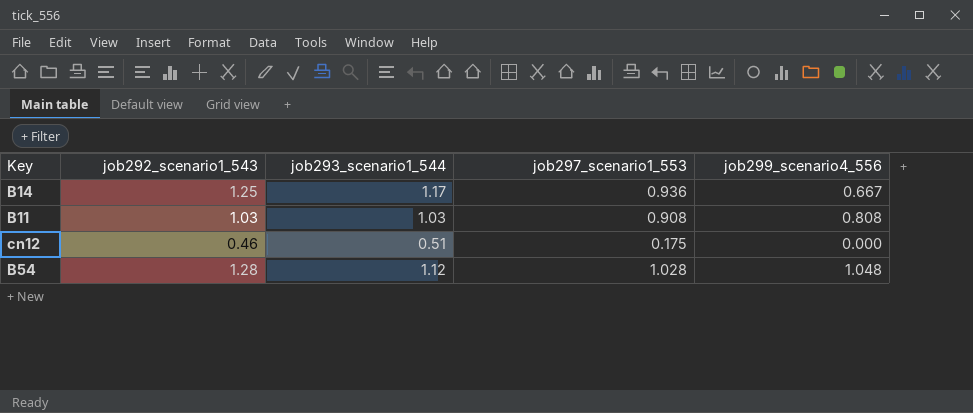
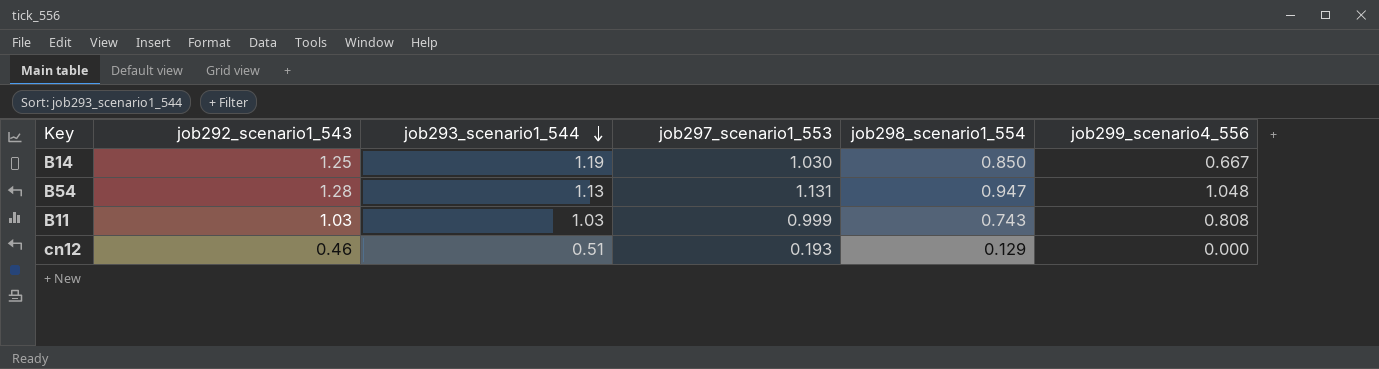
row order: none -> job293_scenario1_544 descending
column job298_scenario1_554 | position: none -> 5
B14 | job293_scenario1_544: 1.17 -> 1.19
B14 | job297_scenario1_553: 0.936 -> 1.030
B54 | job293_scenario1_544: 1.12 -> 1.13
B54 | job297_scenario1_553: 1.028 -> 1.131
B11 | job297_scenario1_553: 0.908 -> 0.999
cn12 | job297_scenario1_553: 0.175 -> 0.193

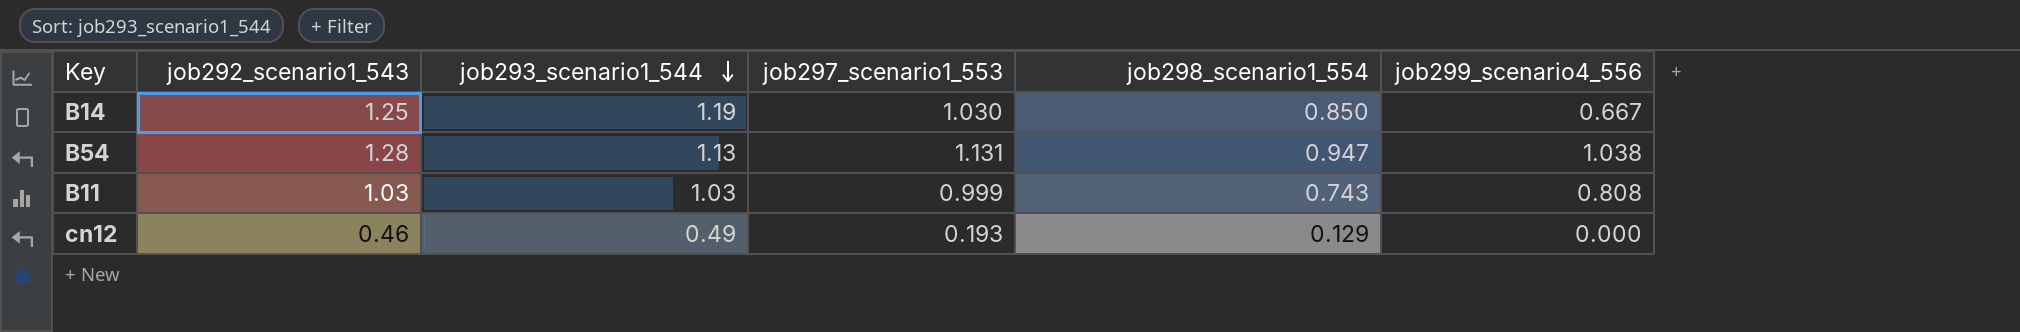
B54 | job299_scenario4_556: 1.048 -> 1.038
cn12 | job293_scenario1_544: 0.51 -> 0.49

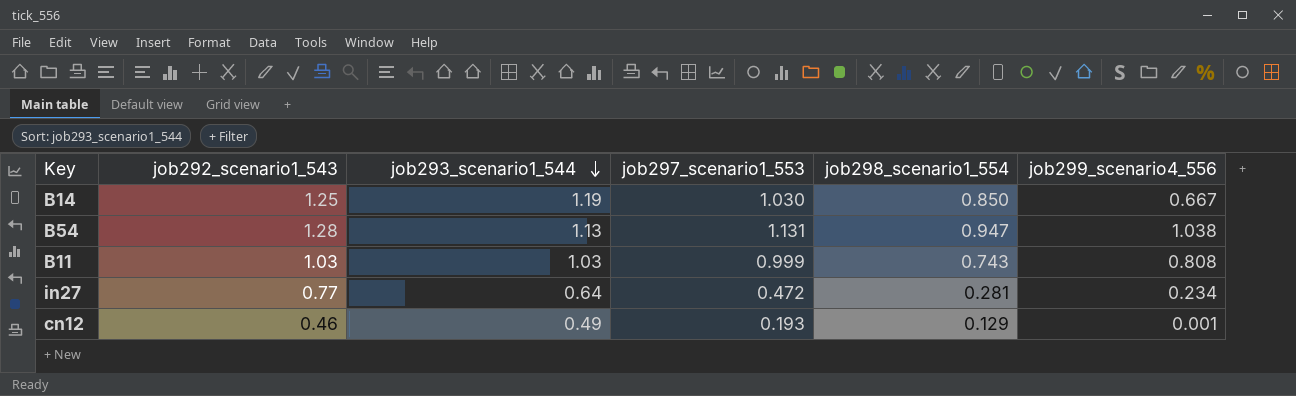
row in27: none -> 0.77 | 0.64 | 0.472 | 0.281 | 0.234
cn12 | job299_scenario4_556: 0.000 -> 0.001

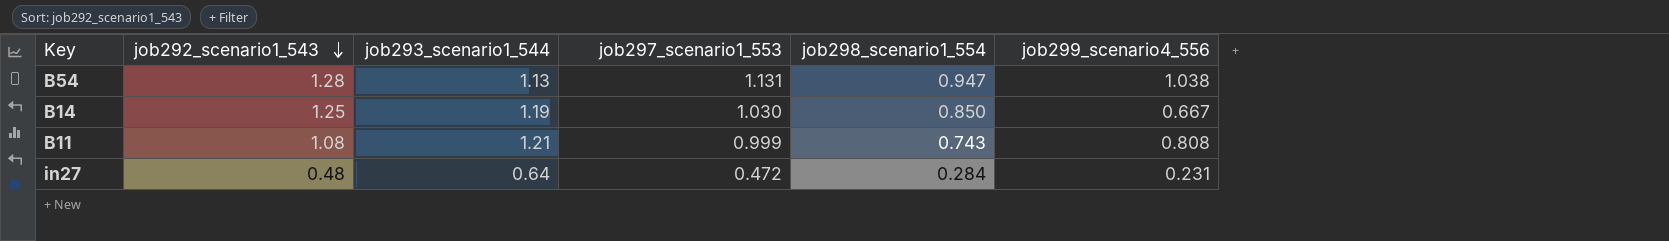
row order: job293_scenario1_544 descending -> job292_scenario1_543 descending
row cn12: 0.46 | 0.49 | 0.193 | 0.129 | 0.001 -> none
B11 | job292_scenario1_543: 1.03 -> 1.08
B11 | job293_scenario1_544: 1.03 -> 1.21
in27 | job292_scenario1_543: 0.77 -> 0.48
in27 | job298_scenario1_554: 0.281 -> 0.284
in27 | job299_scenario4_556: 0.234 -> 0.231

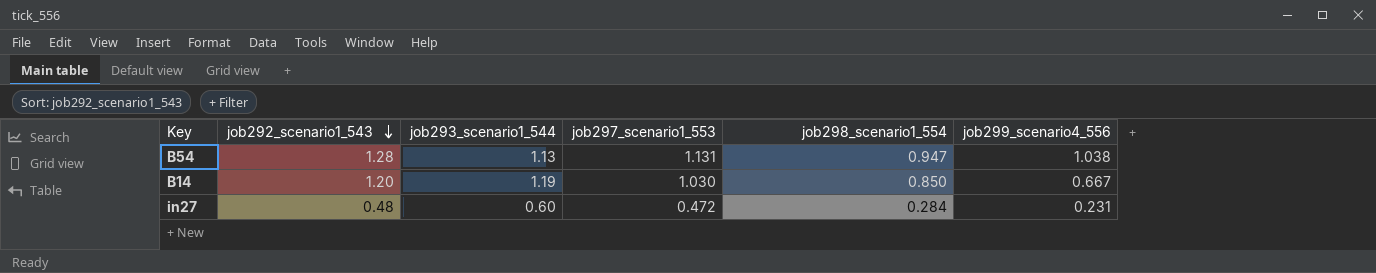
row B11: 1.08 | 1.21 | 0.999 | 0.743 | 0.808 -> none
B14 | job292_scenario1_543: 1.25 -> 1.20
in27 | job293_scenario1_544: 0.64 -> 0.60

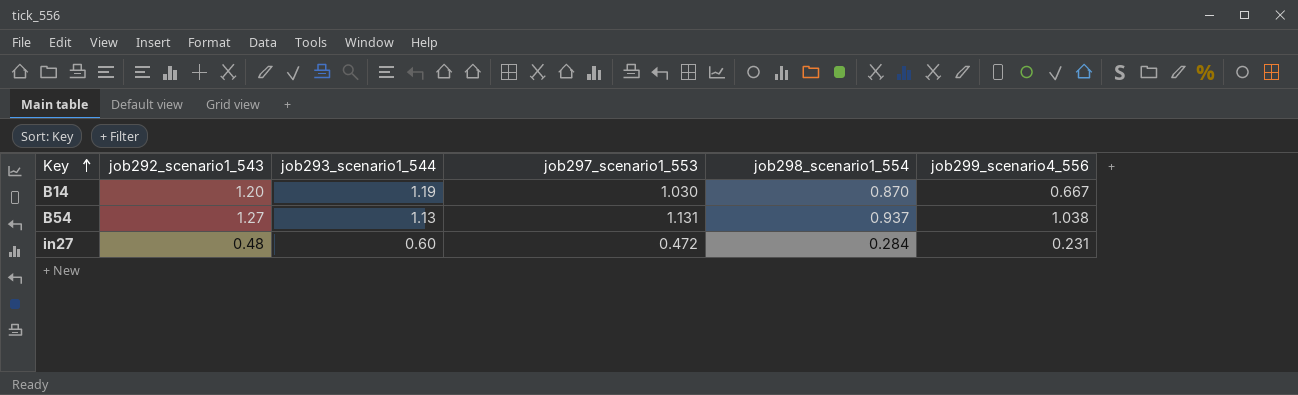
row order: job292_scenario1_543 descending -> Key ascending
B14 | job298_scenario1_554: 0.850 -> 0.870
B54 | job292_scenario1_543: 1.28 -> 1.27
B54 | job298_scenario1_554: 0.947 -> 0.937

